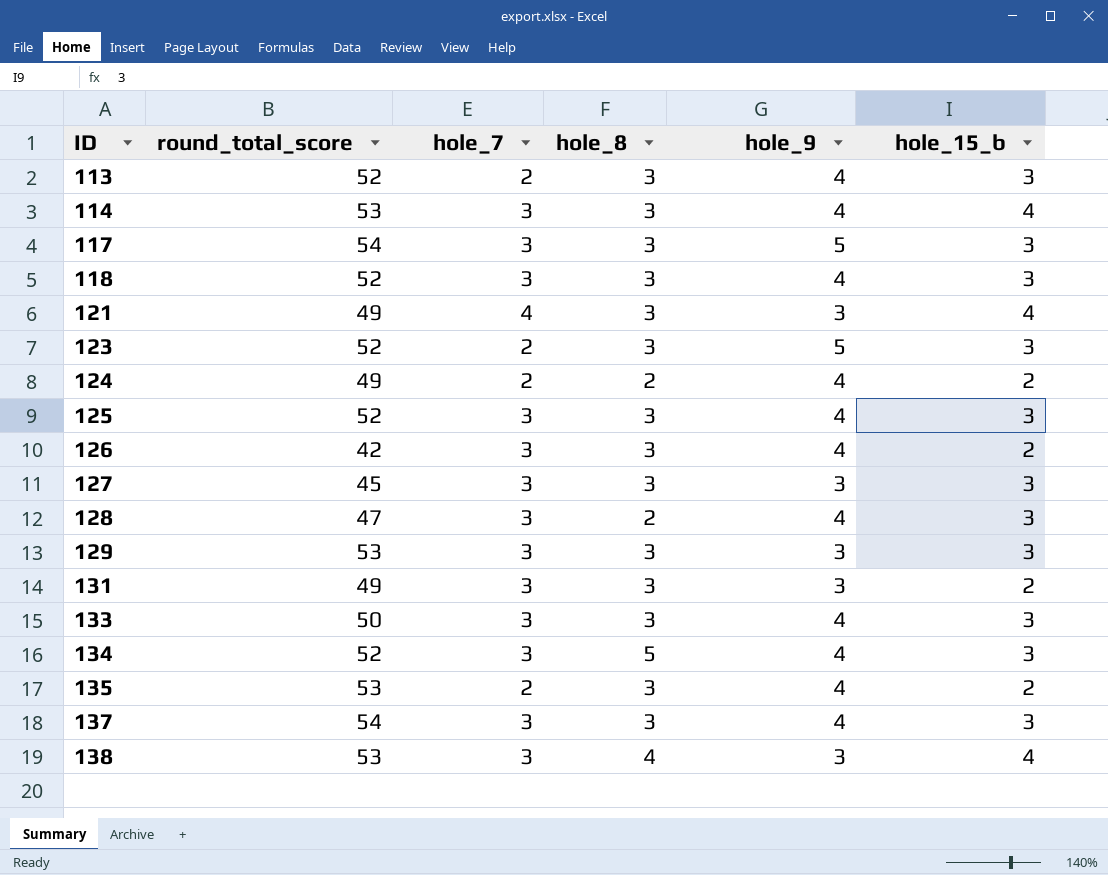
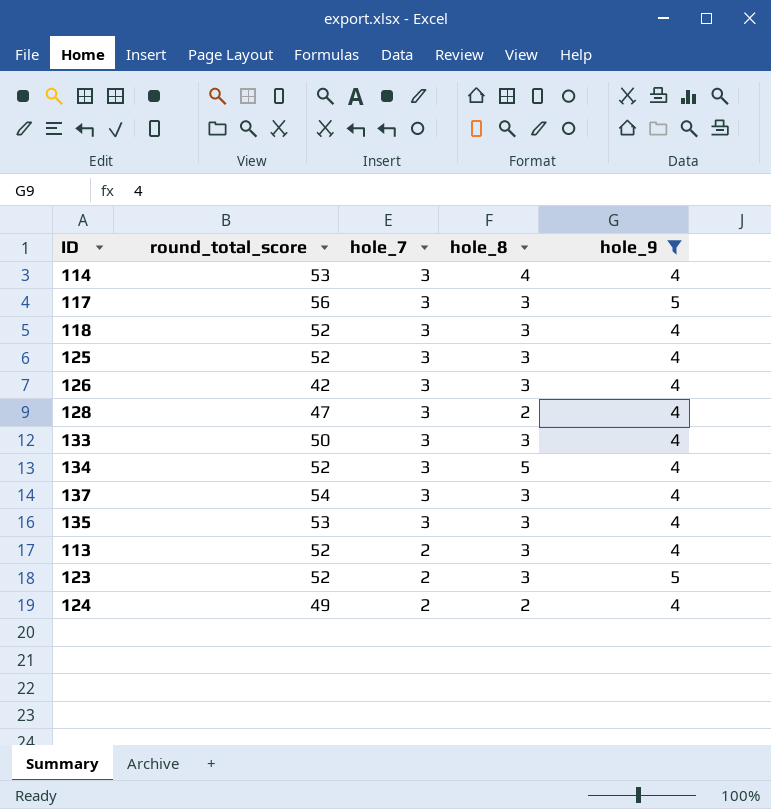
filter: none -> hole_9 != 3
row order: ID ascending -> hole_7 descending
column hole_15_b | position: 6 -> none
114 | hole_8: 3 -> 4
117 | round_total_score: 54 -> 56
135 | hole_7: 2 -> 3

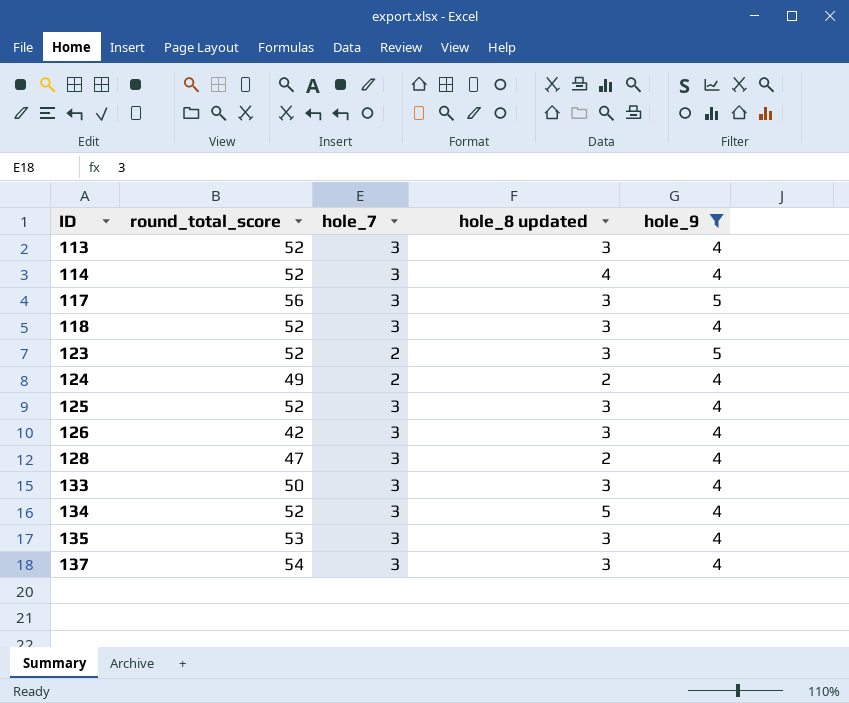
row order: hole_7 descending -> ID ascending
column name: hole_8 -> hole_8 updated
113 | hole_7: 2 -> 3
114 | round_total_score: 53 -> 52

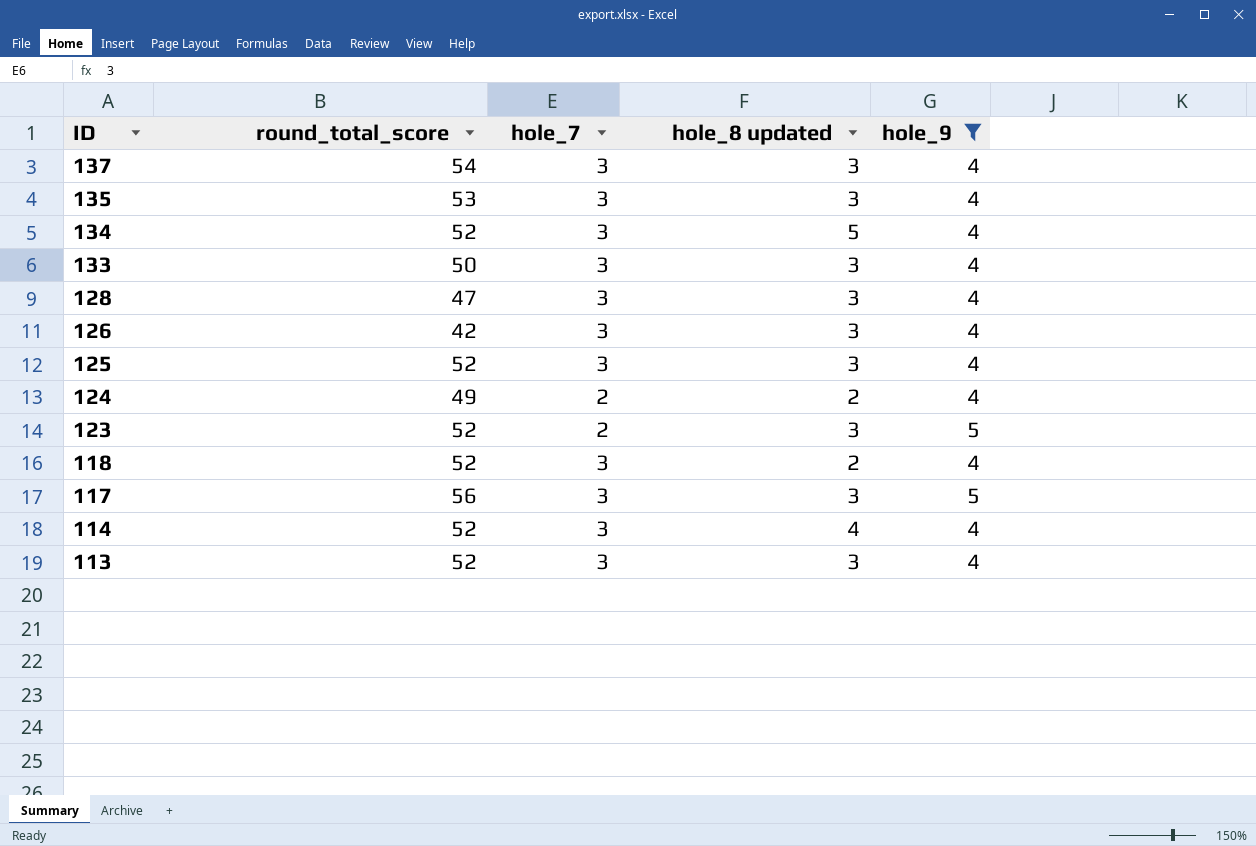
row order: ID ascending -> ID descending
128 | hole_8 updated: 2 -> 3
118 | hole_8 updated: 3 -> 2

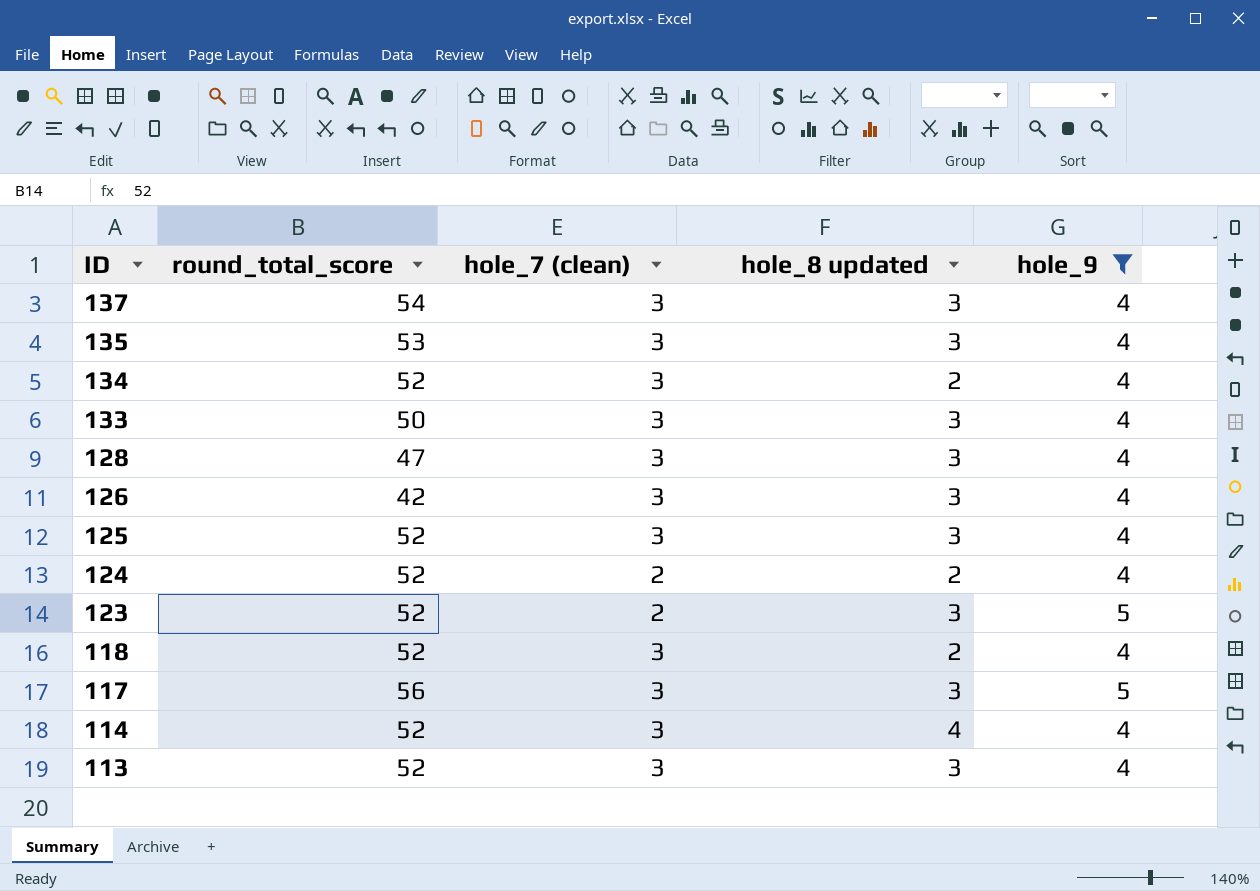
column name: hole_7 -> hole_7 (clean)
134 | hole_8 updated: 5 -> 2
124 | round_total_score: 49 -> 52

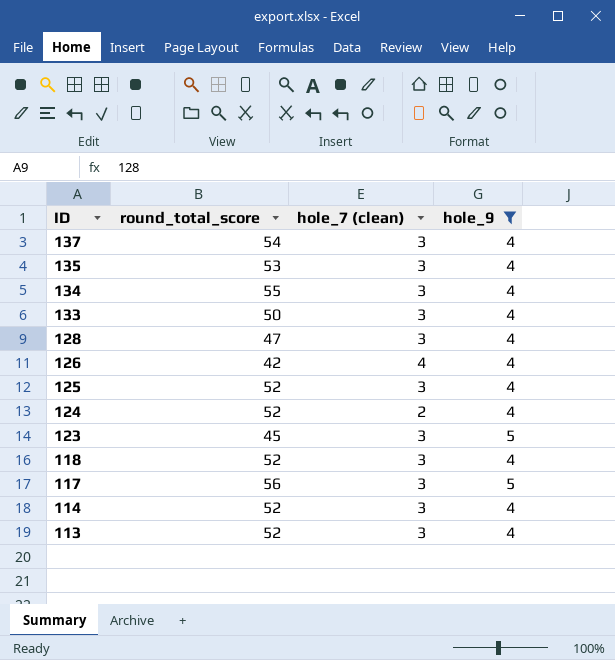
column hole_8 updated | position: 4 -> none
134 | round_total_score: 52 -> 55
126 | hole_7 (clean): 3 -> 4
123 | round_total_score: 52 -> 45
123 | hole_7 (clean): 2 -> 3

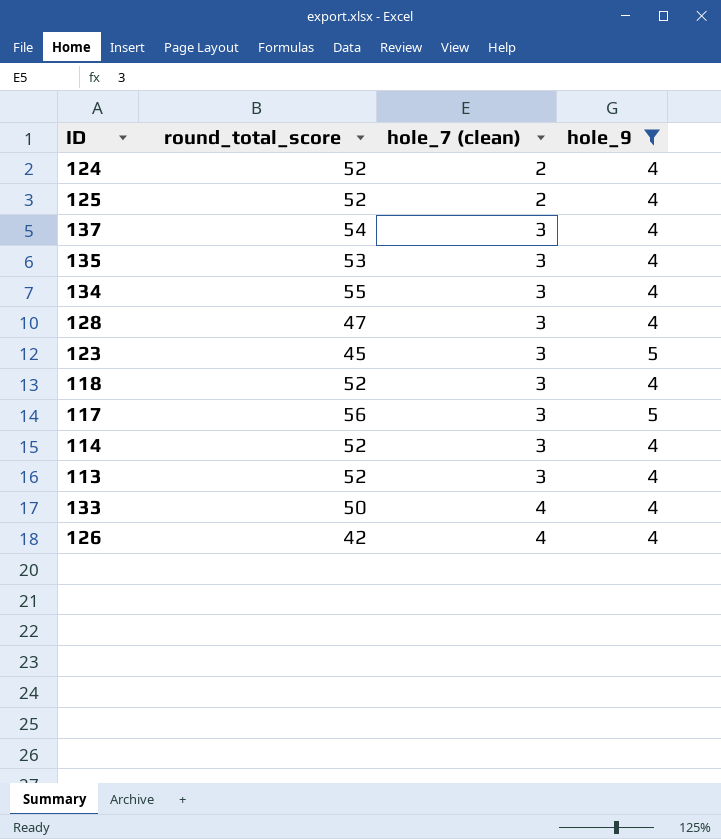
row order: ID descending -> hole_7 (clean) ascending
125 | hole_7 (clean): 3 -> 2
133 | hole_7 (clean): 3 -> 4

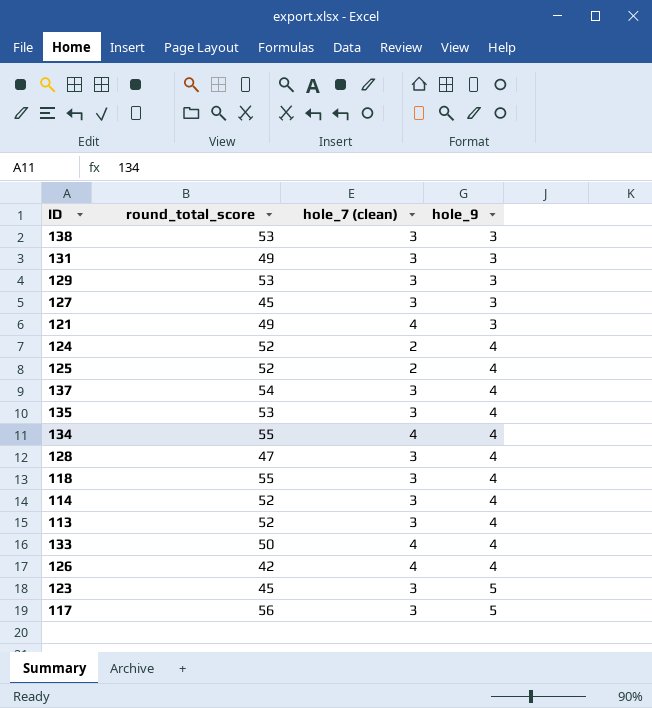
filter: hole_9 != 3 -> none
row order: hole_7 (clean) ascending -> hole_9 ascending
134 | hole_7 (clean): 3 -> 4
118 | round_total_score: 52 -> 55

